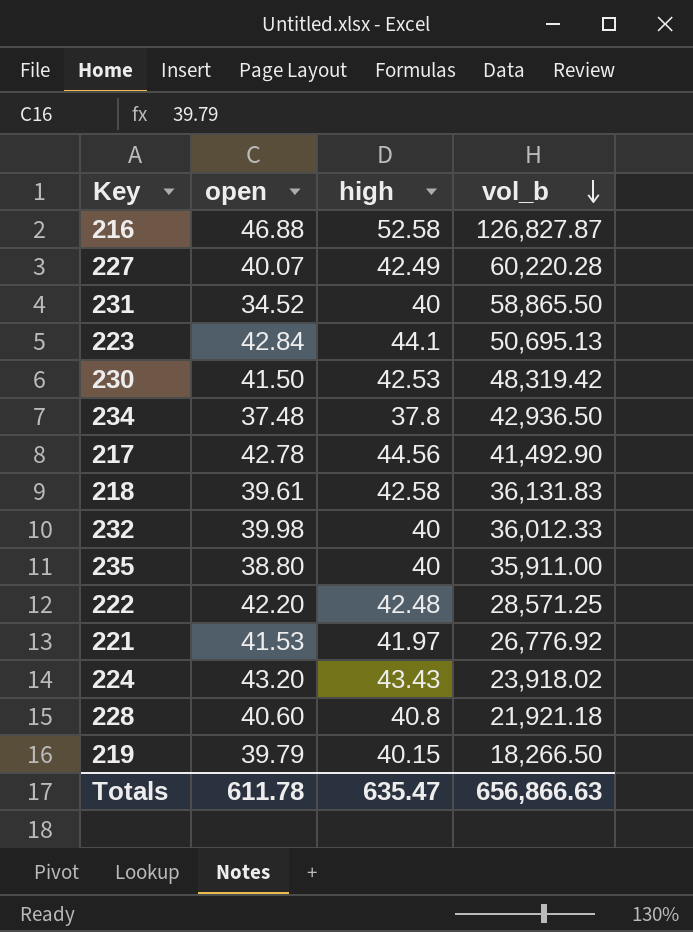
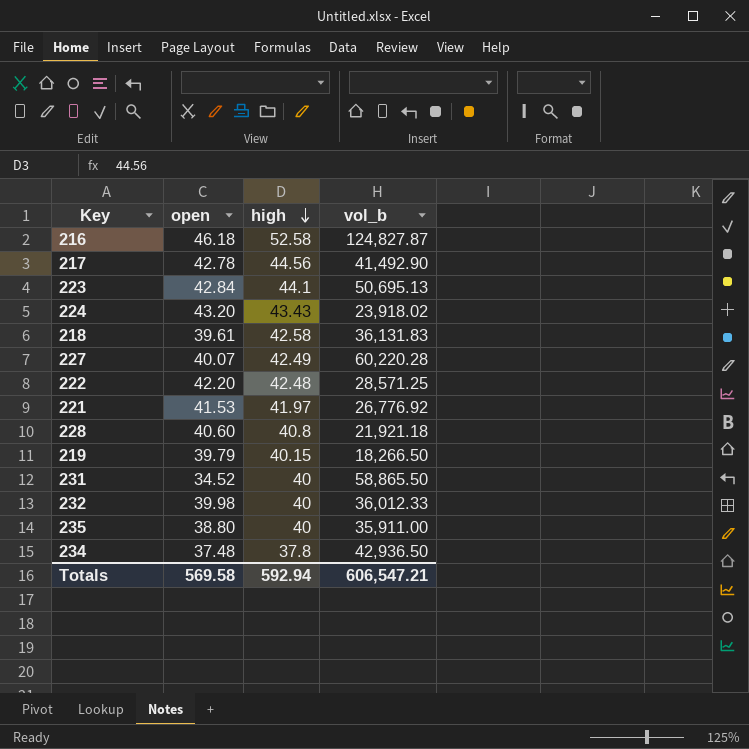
row order: vol_b descending -> high descending
row 230: 41.50 | 42.53 | 48,319.42 -> none
216 | open: 46.88 -> 46.18
216 | vol_b: 126,827.87 -> 124,827.87
Totals | open: 611.78 -> 569.58
Totals | high: 635.47 -> 592.94
Totals | vol_b: 656,866.63 -> 606,547.21

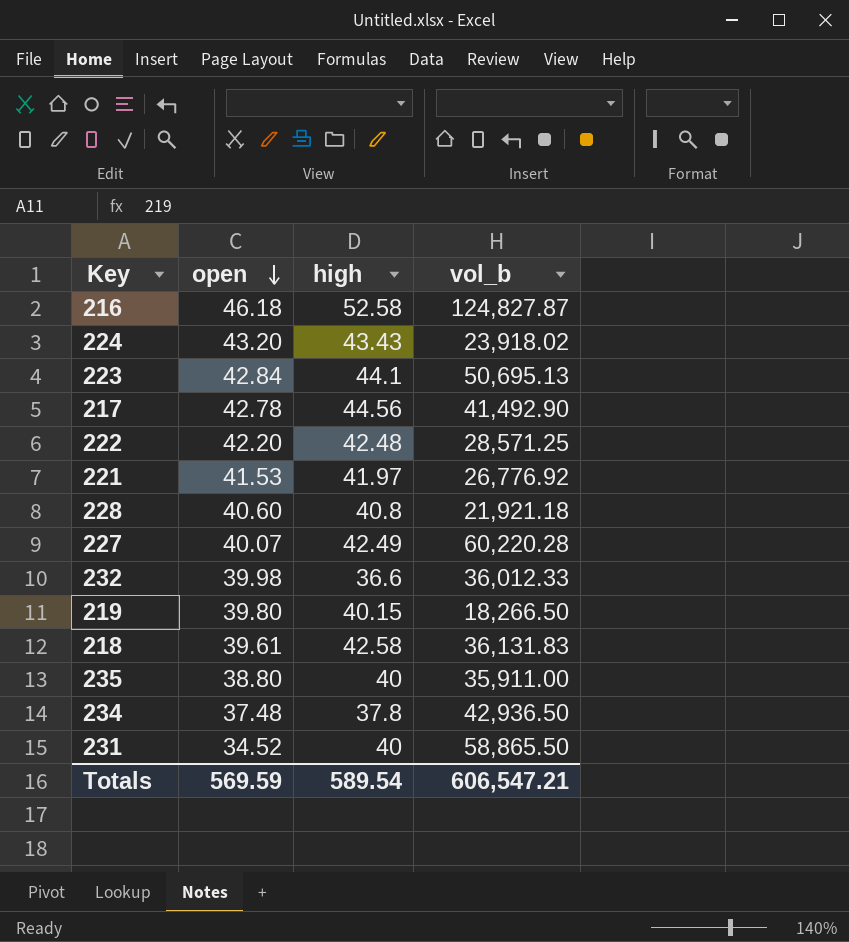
row order: high descending -> open descending
232 | high: 40 -> 36.6
219 | open: 39.79 -> 39.80
Totals | open: 569.58 -> 569.59
Totals | high: 592.94 -> 589.54

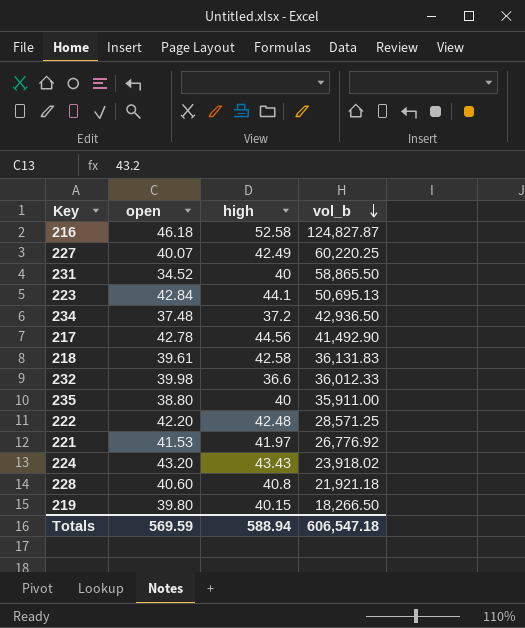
row order: open descending -> vol_b descending
227 | vol_b: 60,220.28 -> 60,220.25
234 | high: 37.8 -> 37.2
Totals | high: 589.54 -> 588.94
Totals | vol_b: 606,547.21 -> 606,547.18

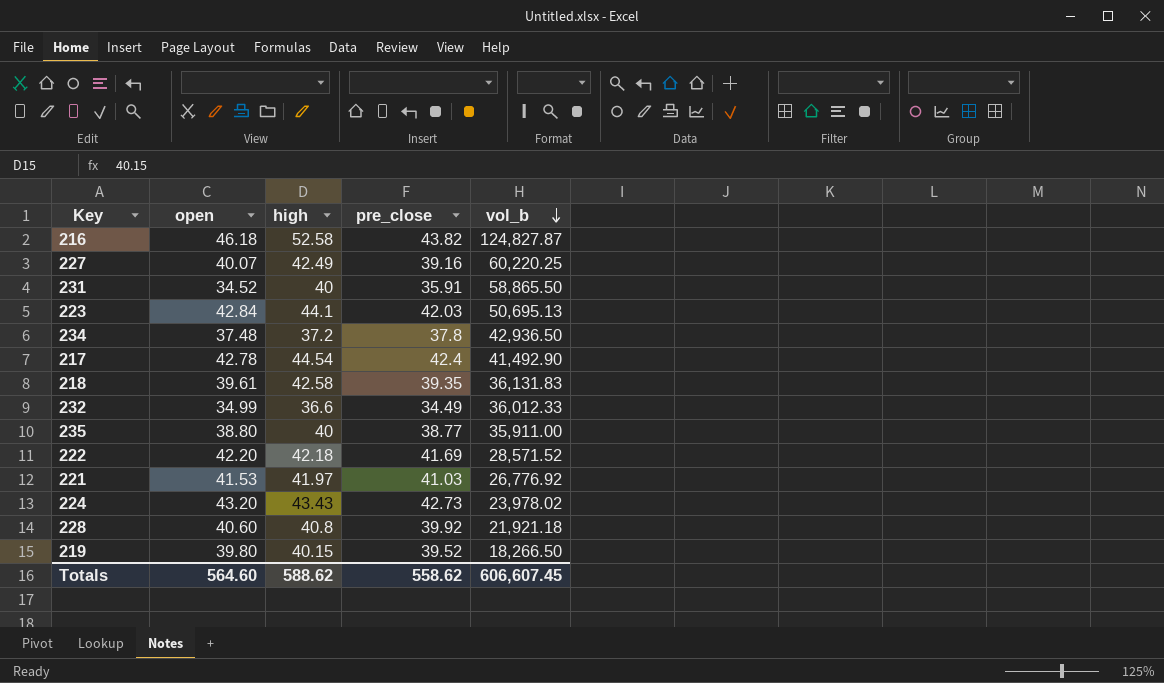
column pre_close | position: none -> 4
217 | high: 44.56 -> 44.54
232 | open: 39.98 -> 34.99
222 | high: 42.48 -> 42.18
222 | vol_b: 28,571.25 -> 28,571.52
224 | vol_b: 23,918.02 -> 23,978.02
Totals | open: 569.59 -> 564.60
Totals | high: 588.94 -> 588.62
Totals | vol_b: 606,547.18 -> 606,607.45

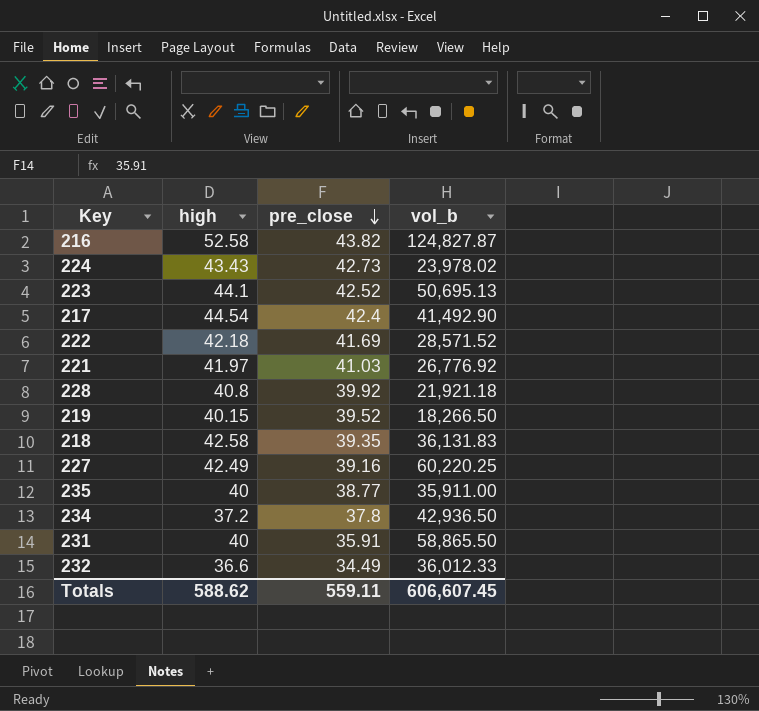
row order: vol_b descending -> pre_close descending
column open | position: 2 -> none
223 | pre_close: 42.03 -> 42.52
Totals | pre_close: 558.62 -> 559.11

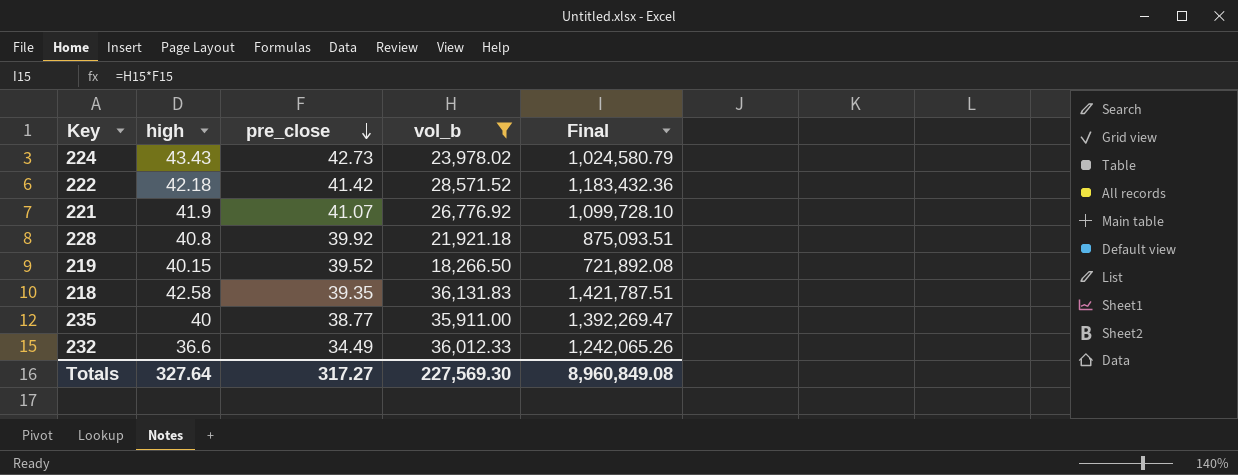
filter: none -> vol_b <= 36,131.83
column Final | formula: none -> [pre_close] * [vol_b]
222 | pre_close: 41.69 -> 41.42
221 | high: 41.97 -> 41.9
221 | pre_close: 41.03 -> 41.07
Totals | high: 588.62 -> 327.64
Totals | pre_close: 559.11 -> 317.27
Totals | vol_b: 606,607.45 -> 227,569.30

